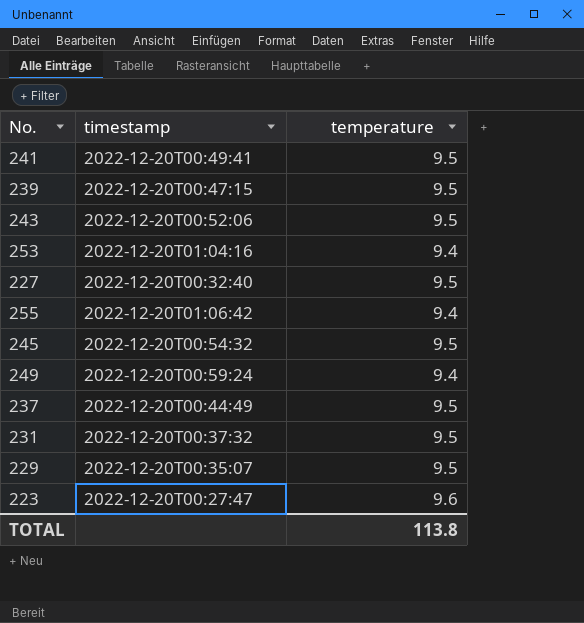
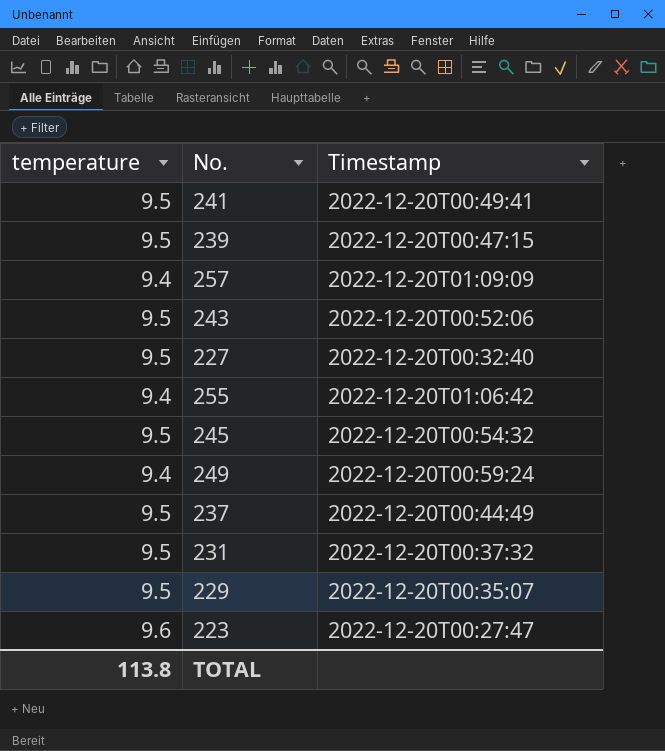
column temperature | position: 3 -> 1
column name: timestamp -> Timestamp
row 253: 2022-12-20T01:04:16 | 9.4 -> none
row 257: none -> 9.4 | 2022-12-20T01:09:09

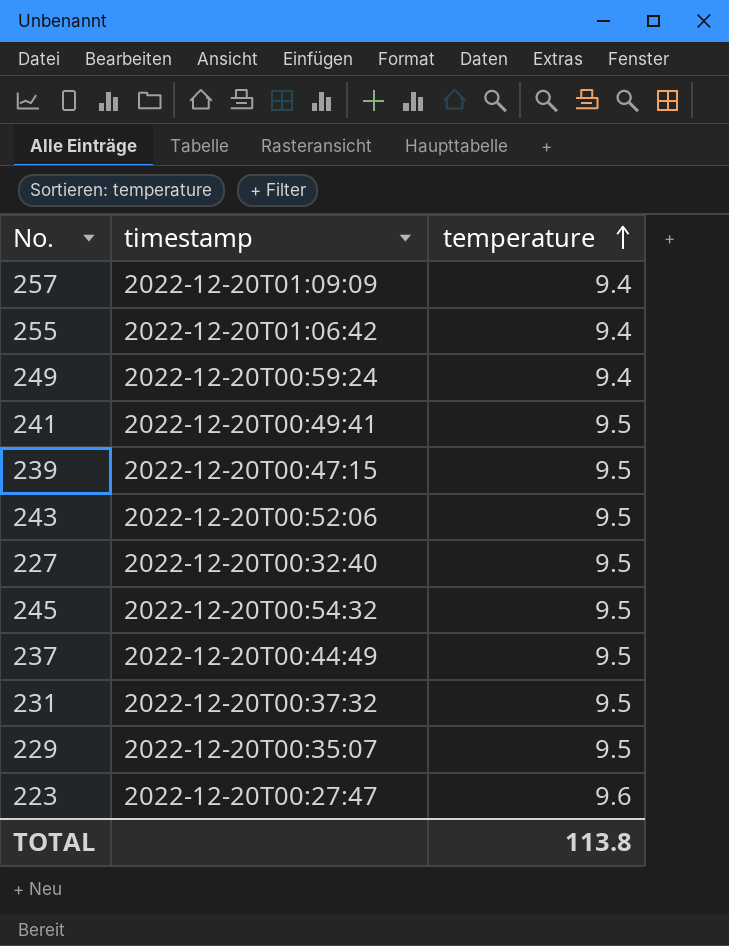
row order: none -> temperature ascending
column name: Timestamp -> timestamp
column temperature | position: 1 -> 3

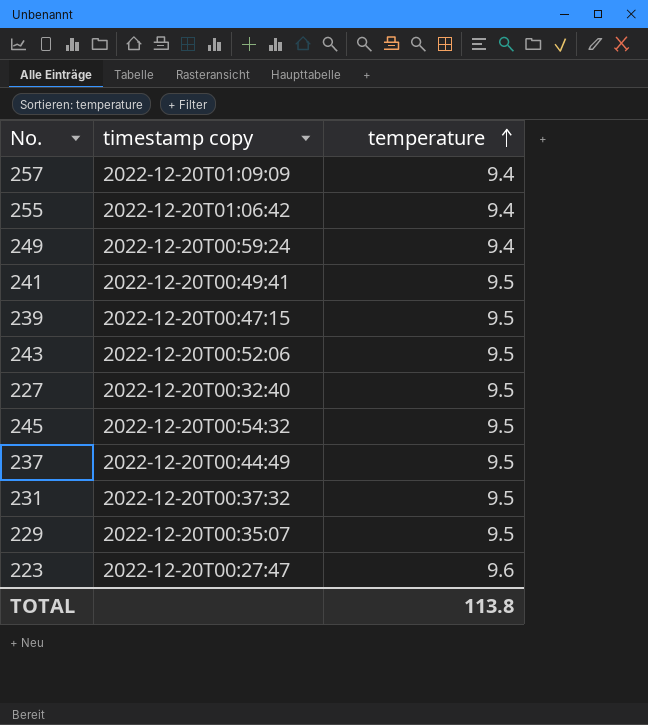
column name: timestamp -> timestamp copy

